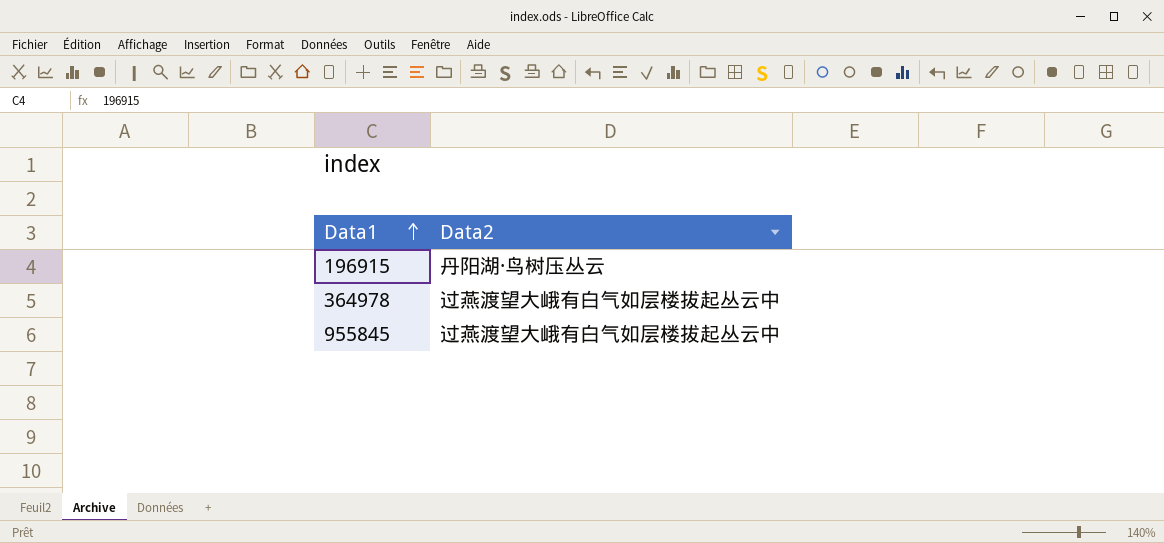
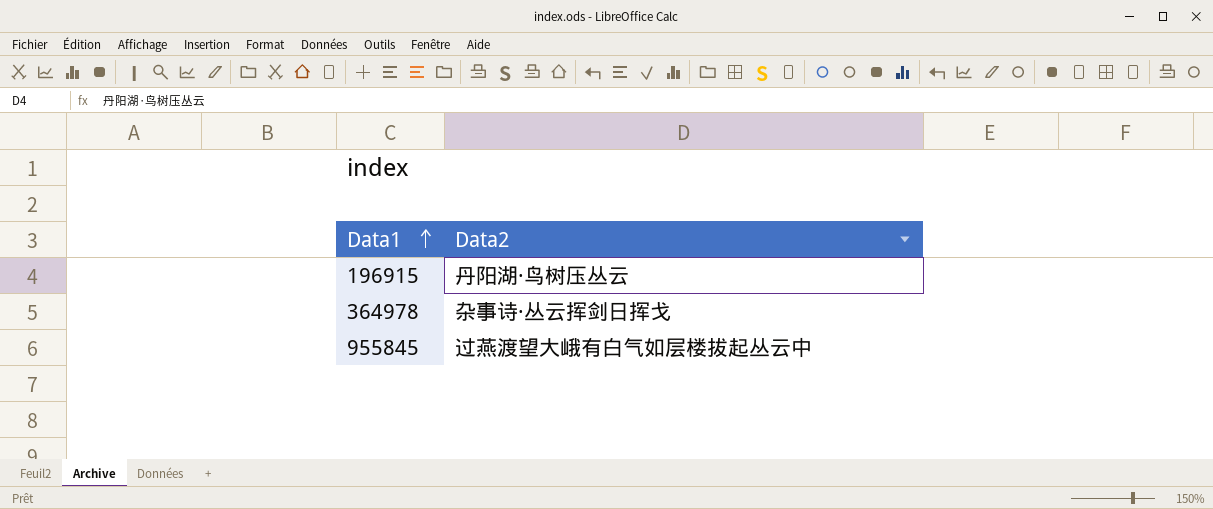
364978 | Data2: 过燕渡望大峨有白气如层楼拔起丛云中 -> 杂事诗·丛云挥剑日挥戈

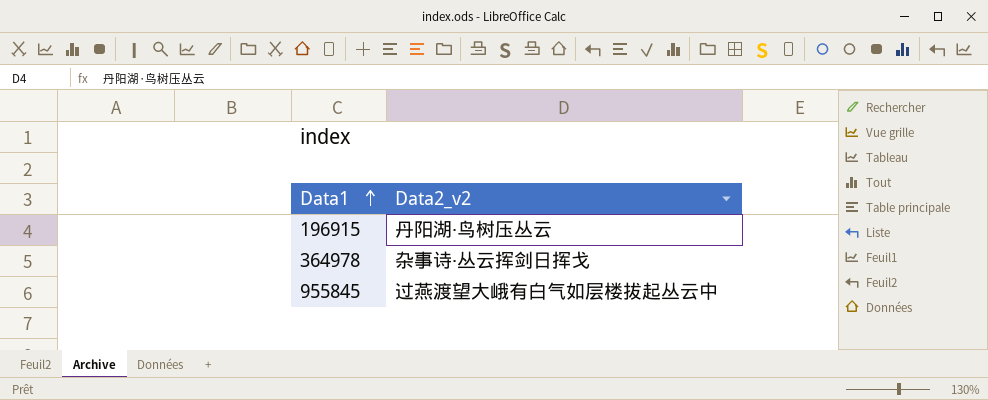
column name: Data2 -> Data2_v2

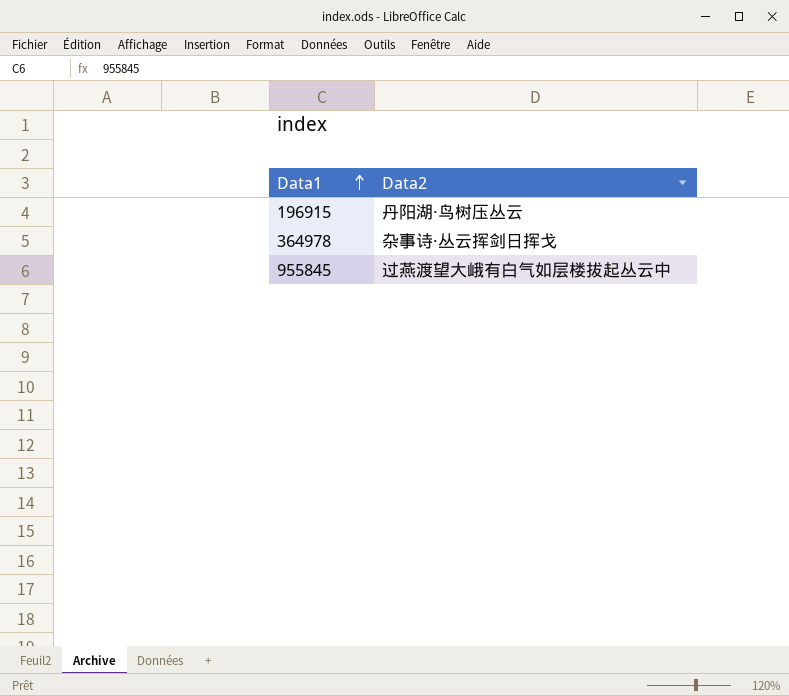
column name: Data2_v2 -> Data2

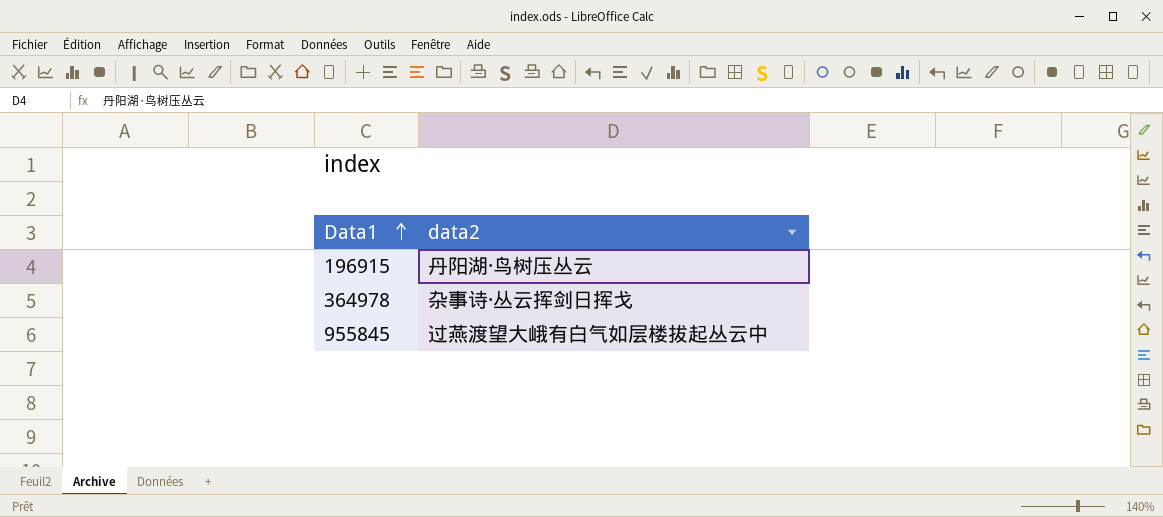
column name: Data2 -> data2

